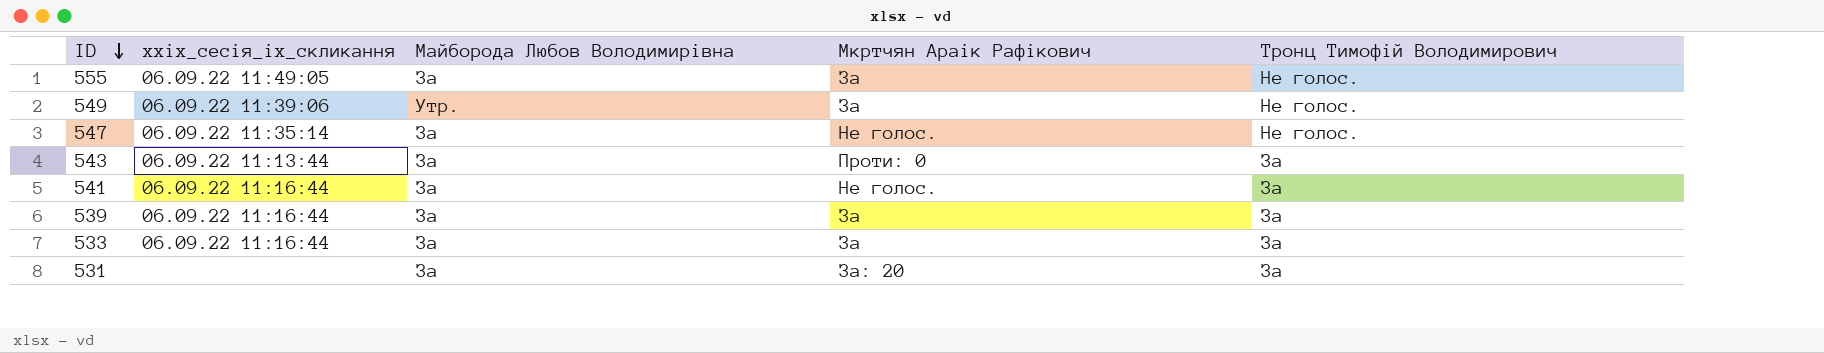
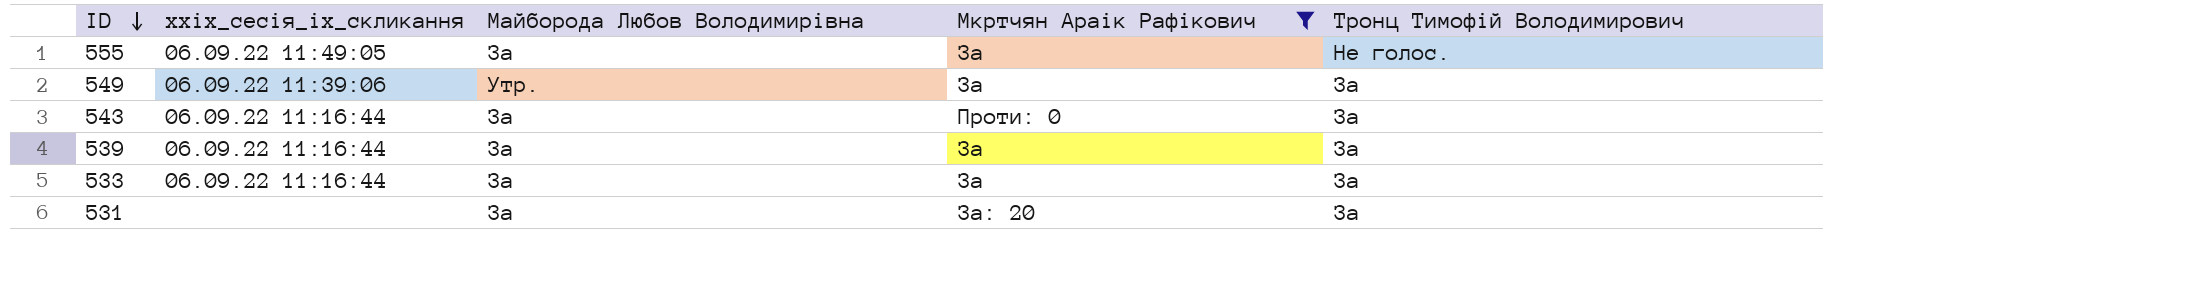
filter: none -> Мкртчян Араік Рафікович != Не голос.
549 | Тронц Тимофій Володимирович: Не голос. -> За
543 | xxix_сесія_ix_скликання: 06.09.22 11:13:44 -> 06.09.22 11:16:44

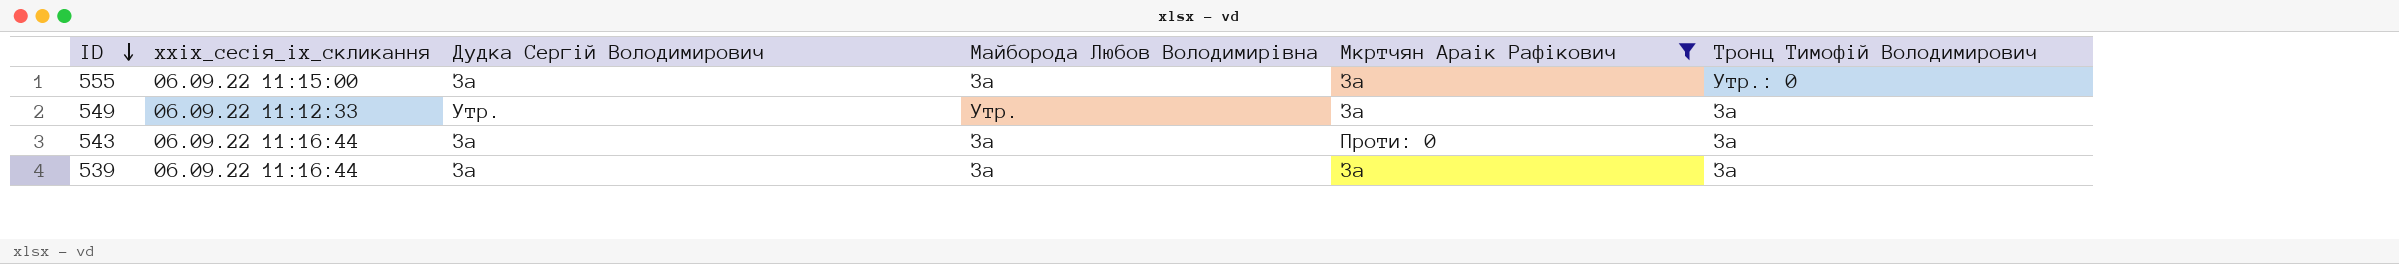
column Дудка Сергій Володимирович | position: none -> 3
row 533: 06.09.22 11:16:44 | За | За | За -> none
row 531: none | За | За: 20 | За -> none
555 | xxix_сесія_ix_скликання: 06.09.22 11:49:05 -> 06.09.22 11:15:00
555 | Тронц Тимофій Володимирович: Не голос. -> Утр.: 0
549 | xxix_сесія_ix_скликання: 06.09.22 11:39:06 -> 06.09.22 11:12:33

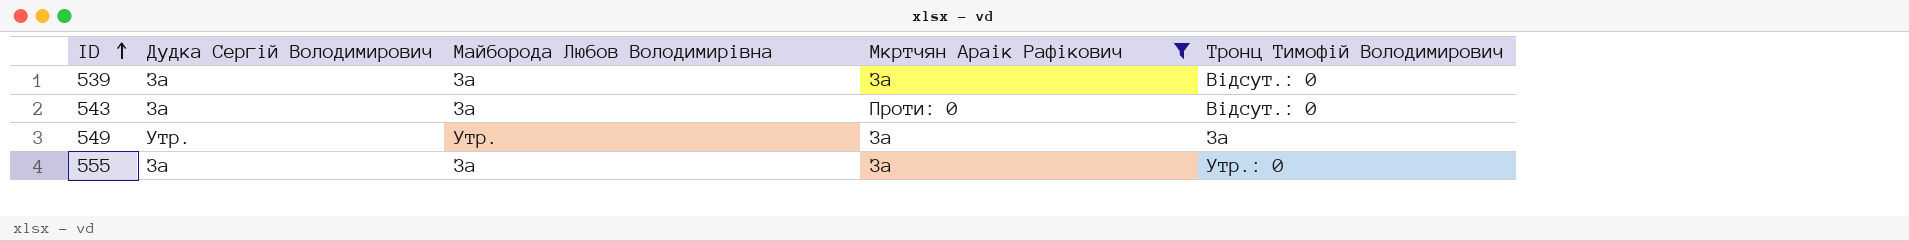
row order: ID descending -> ID ascending
column xxix_сесія_ix_скликання | position: 2 -> none
539 | Тронц Тимофій Володимирович: За -> Відсут.: 0
543 | Тронц Тимофій Володимирович: За -> Відсут.: 0

